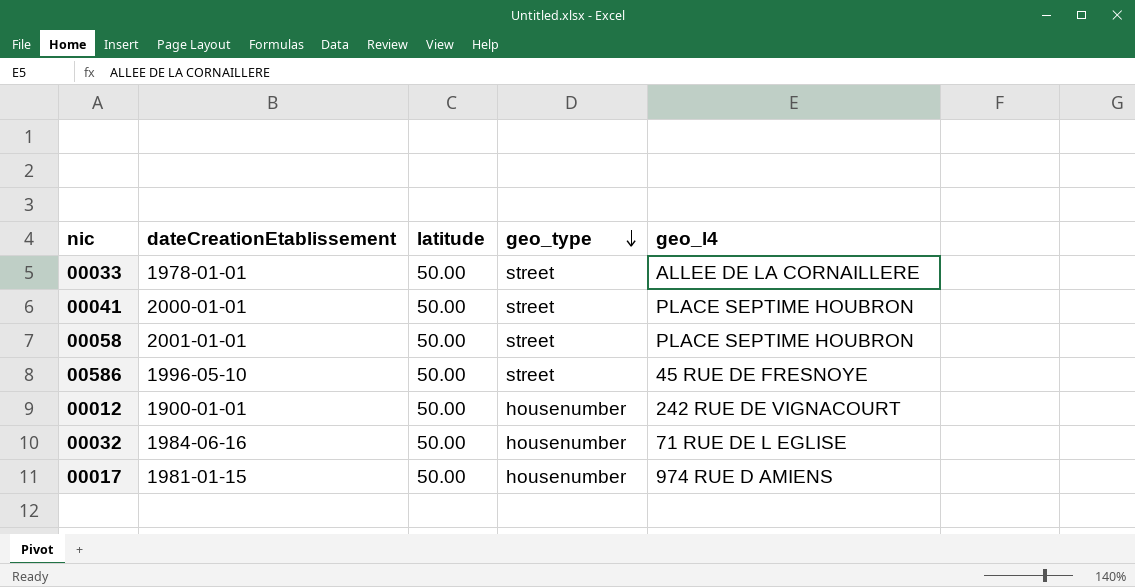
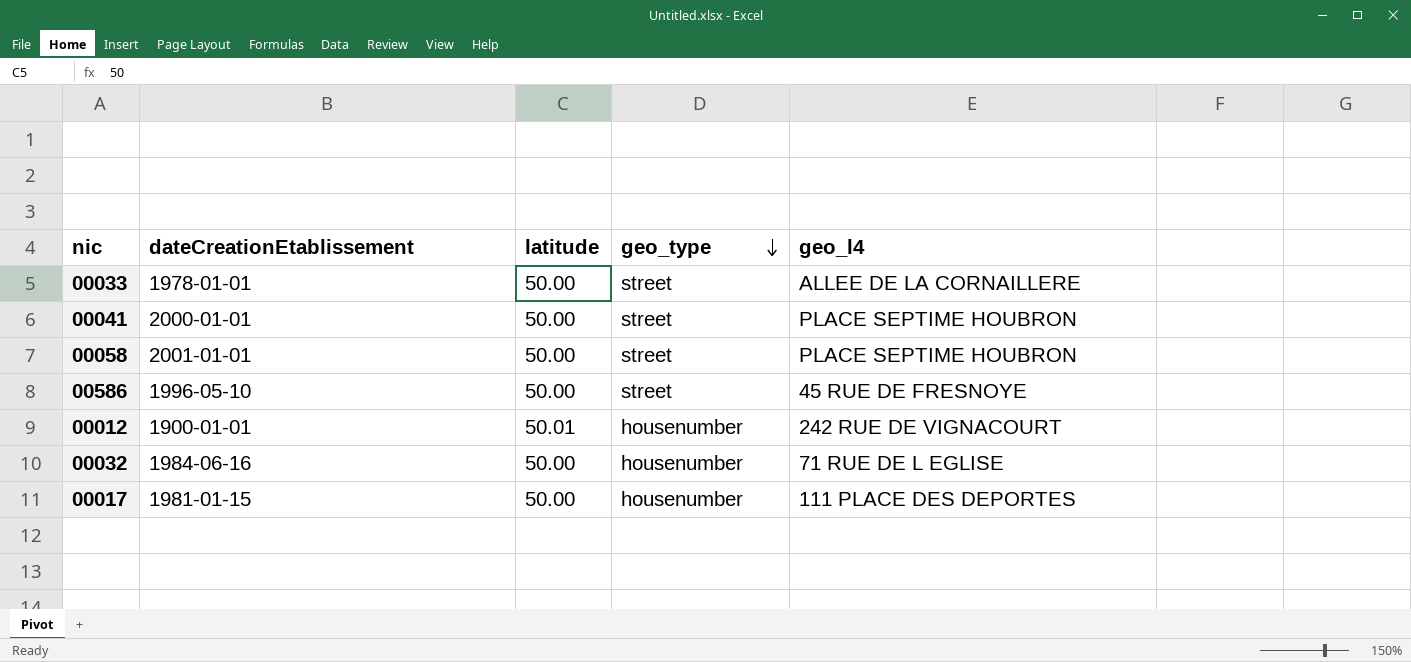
00012 | latitude: 50.00 -> 50.01
00017 | geo_l4: 974 RUE D AMIENS -> 111 PLACE DES DEPORTES

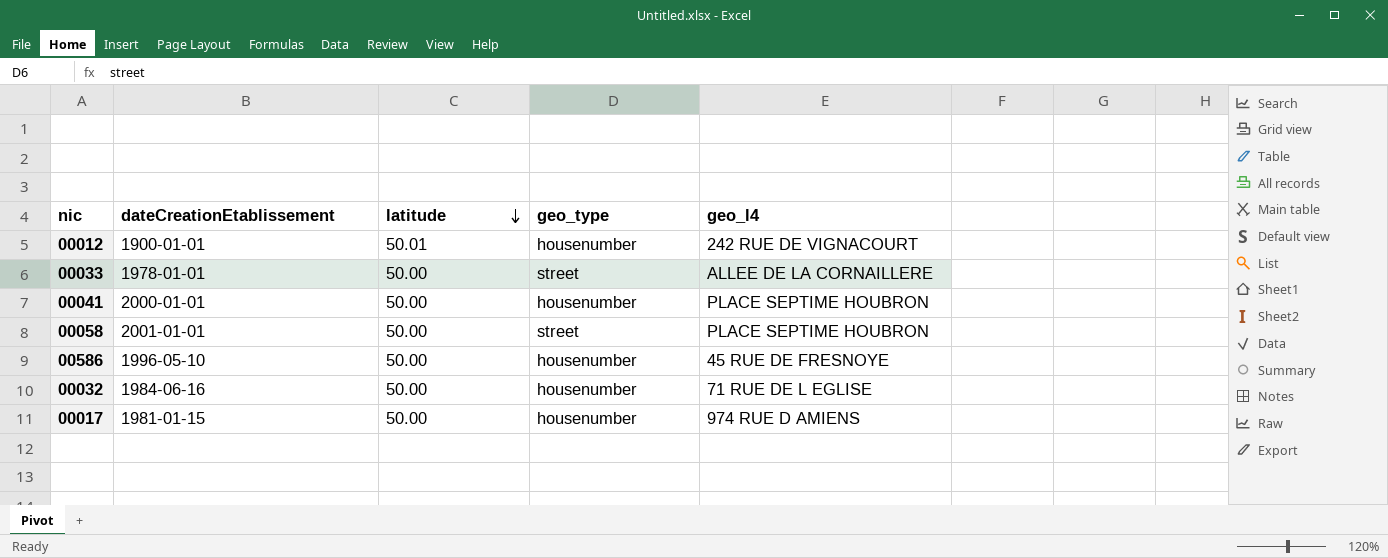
row order: geo_type descending -> latitude descending
00041 | geo_type: street -> housenumber
00586 | geo_type: street -> housenumber
00017 | geo_l4: 111 PLACE DES DEPORTES -> 974 RUE D AMIENS

